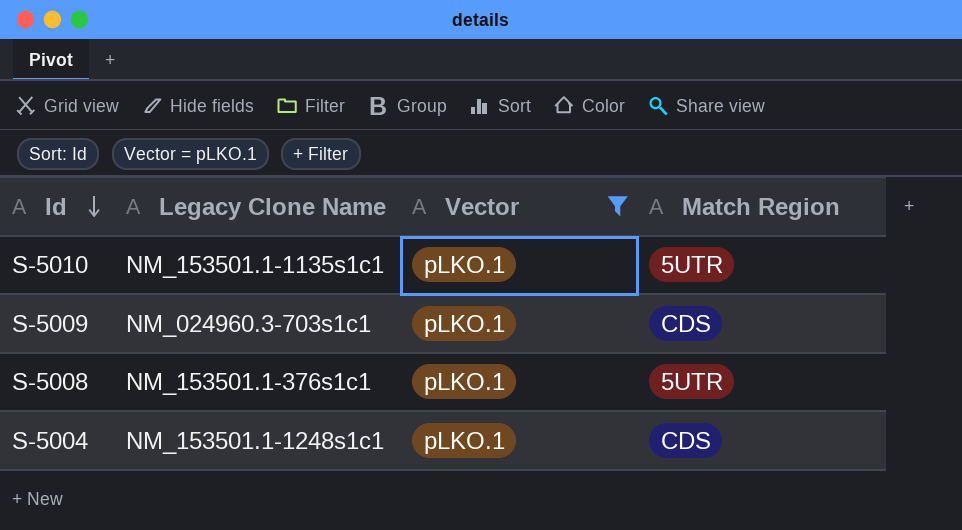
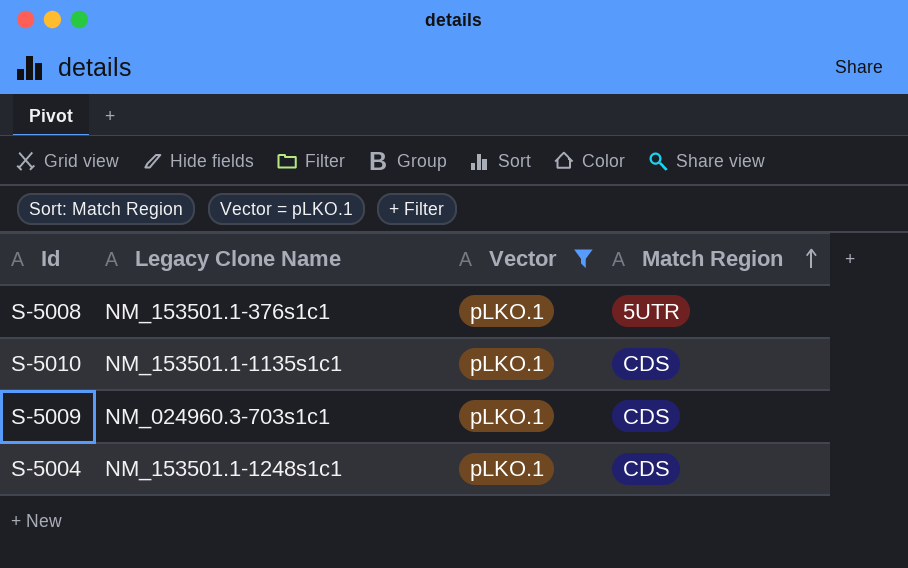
row order: Id descending -> Match Region ascending
S-5010 | Match Region: 5UTR -> CDS

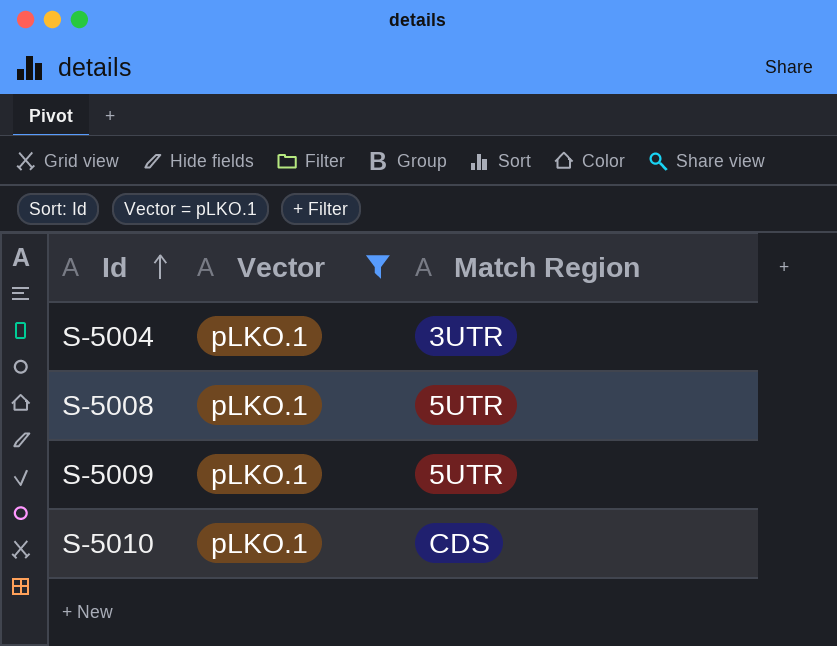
row order: Match Region ascending -> Id ascending
column Legacy Clone Name | position: 2 -> none
S-5004 | Match Region: CDS -> 3UTR
S-5009 | Match Region: CDS -> 5UTR

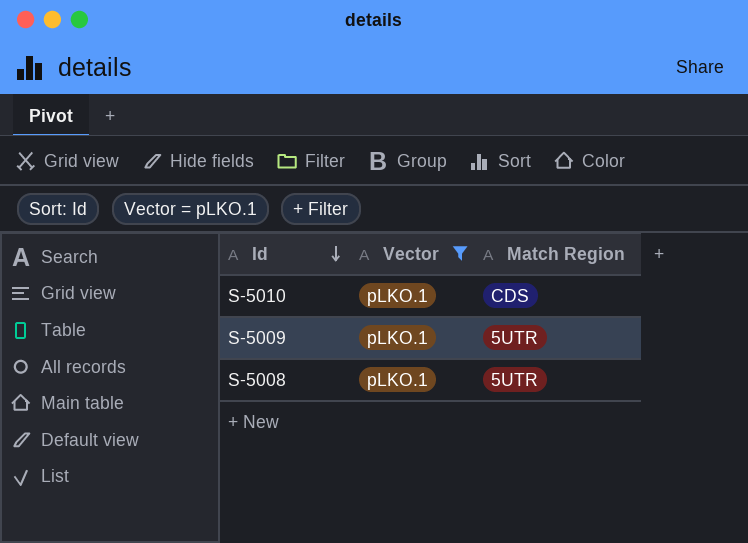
row order: Id ascending -> Id descending
row S-5004: pLKO.1 | 3UTR -> none

